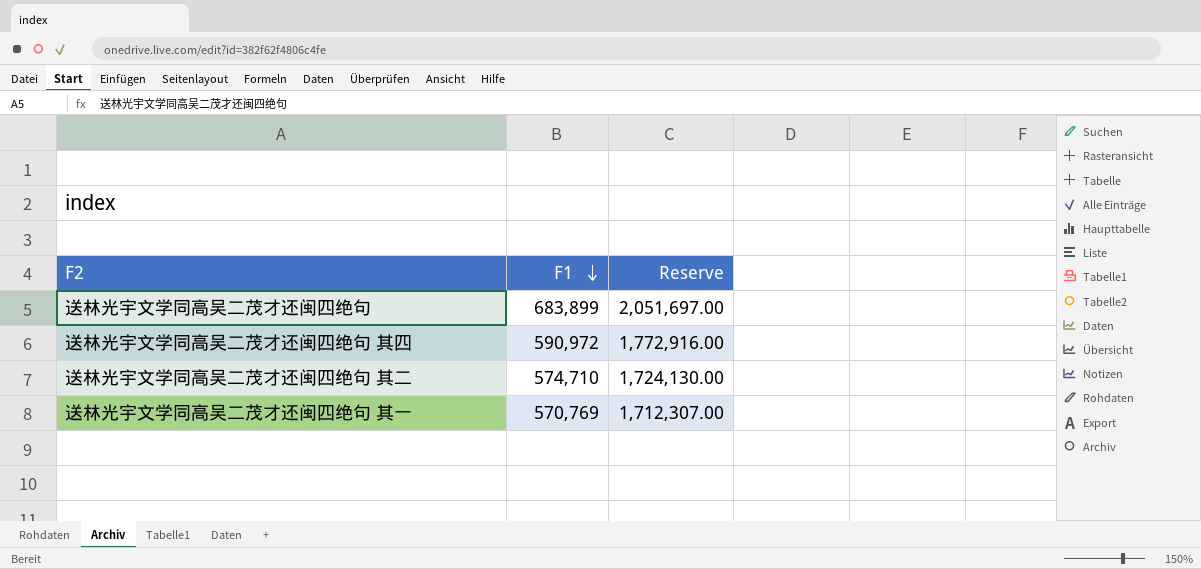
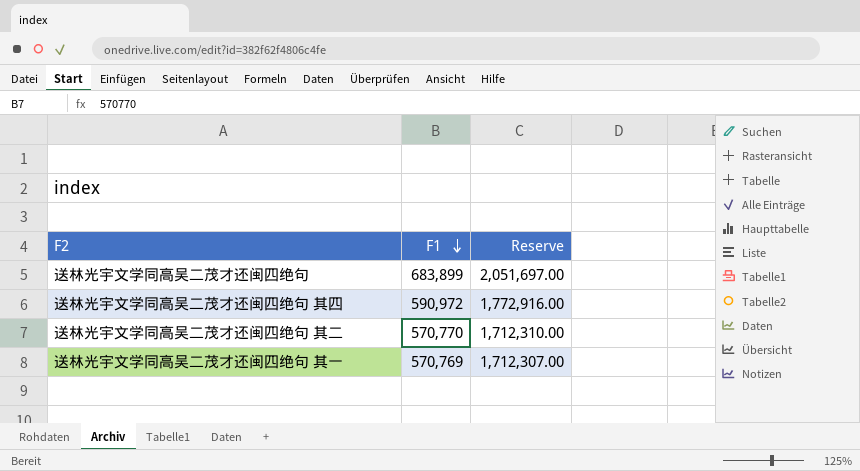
送林光宇文学同高吴二茂才还闽四绝句 其二 | F1: 574,710 -> 570,770
送林光宇文学同高吴二茂才还闽四绝句 其二 | Reserve: 1,724,130.00 -> 1,712,310.00

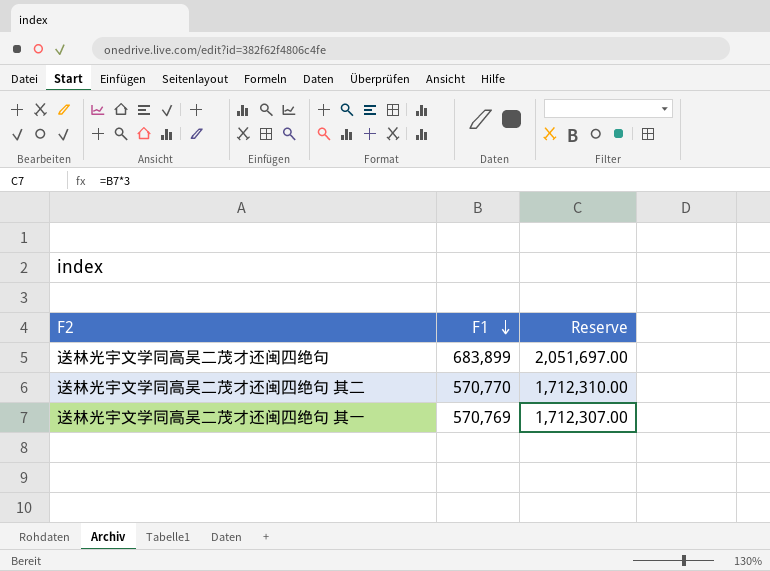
row 送林光宇文学同高吴二茂才还闽四绝句 其四: 590,972 | 1,772,916.00 -> none

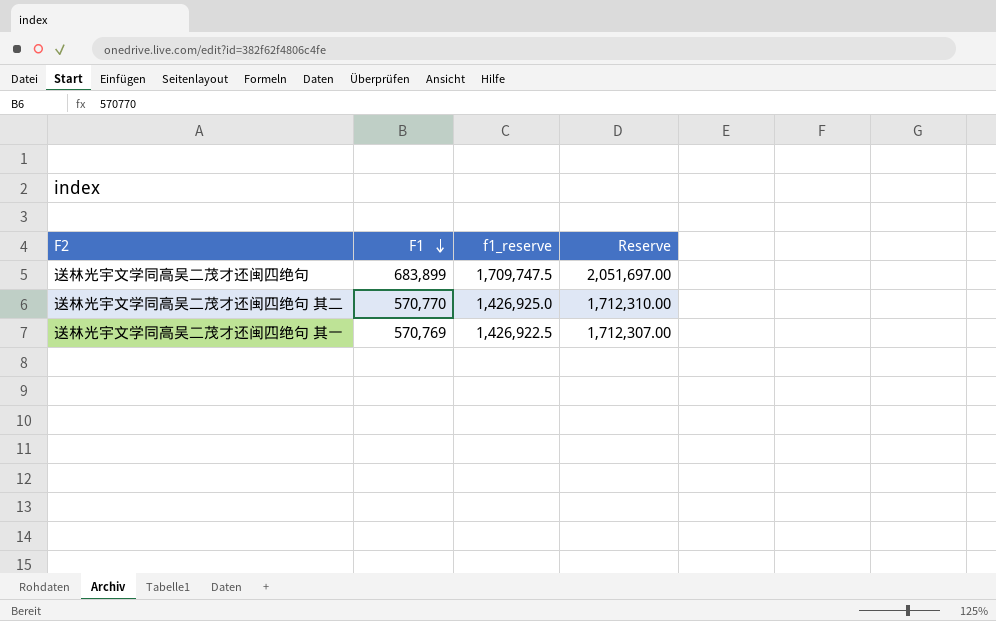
column f1_reserve | formula: none -> [F1] * 2.5

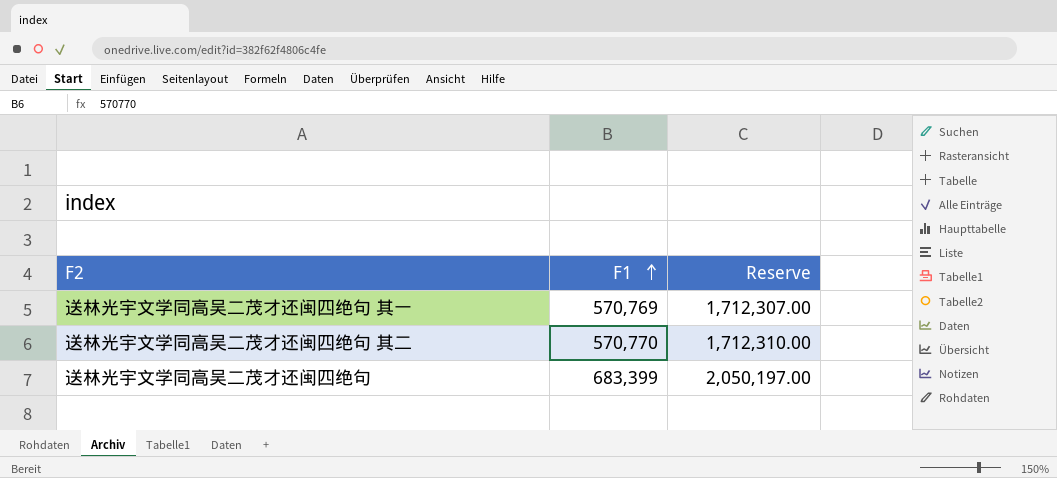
row order: F1 descending -> F1 ascending
column f1_reserve | formula: [F1] * 2.5 -> none
送林光宇文学同高吴二茂才还闽四绝句 | F1: 683,899 -> 683,399
送林光宇文学同高吴二茂才还闽四绝句 | Reserve: 2,051,697.00 -> 2,050,197.00

